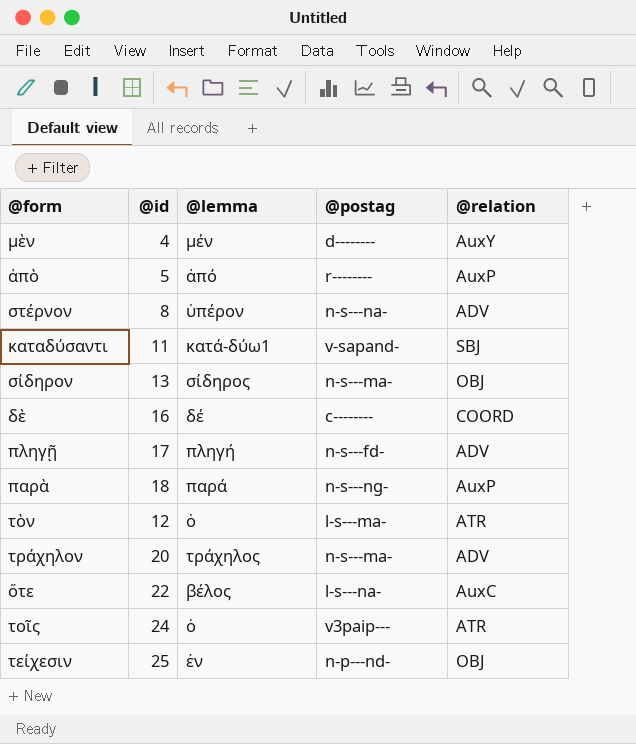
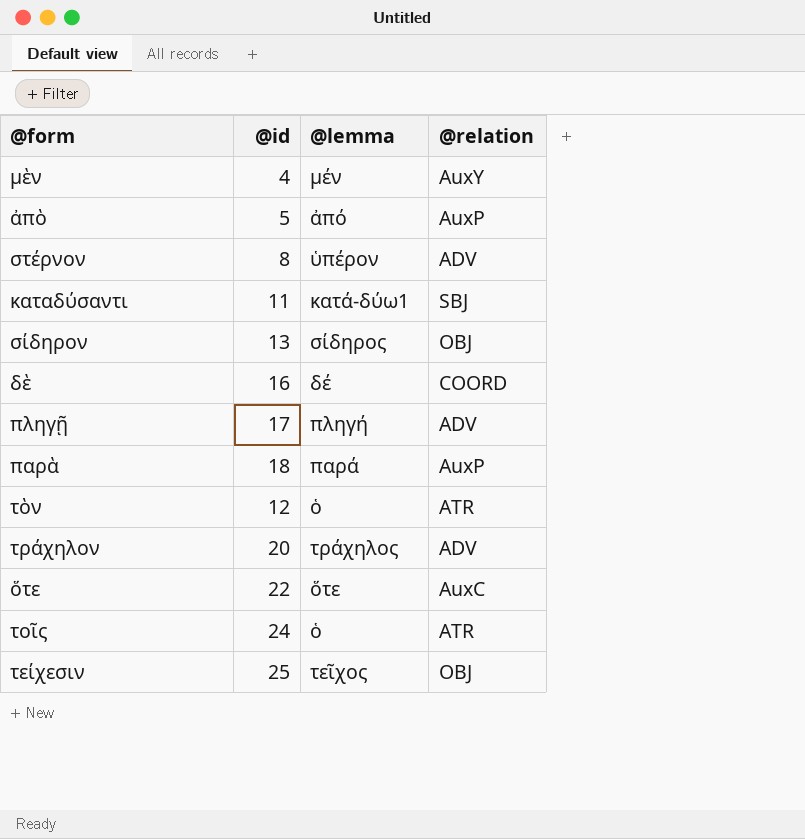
column @postag | position: 4 -> none
ὅτε | @lemma: βέλος -> ὅτε
τείχεσιν | @lemma: ἐν -> τεῖχος

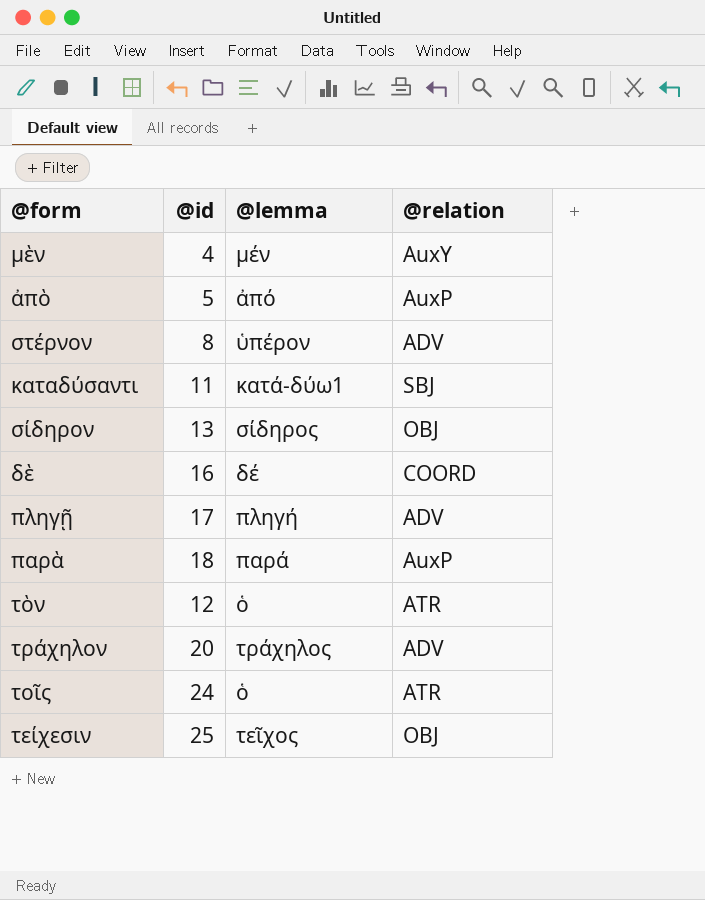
row ὅτε: 22 | ὅτε | AuxC -> none

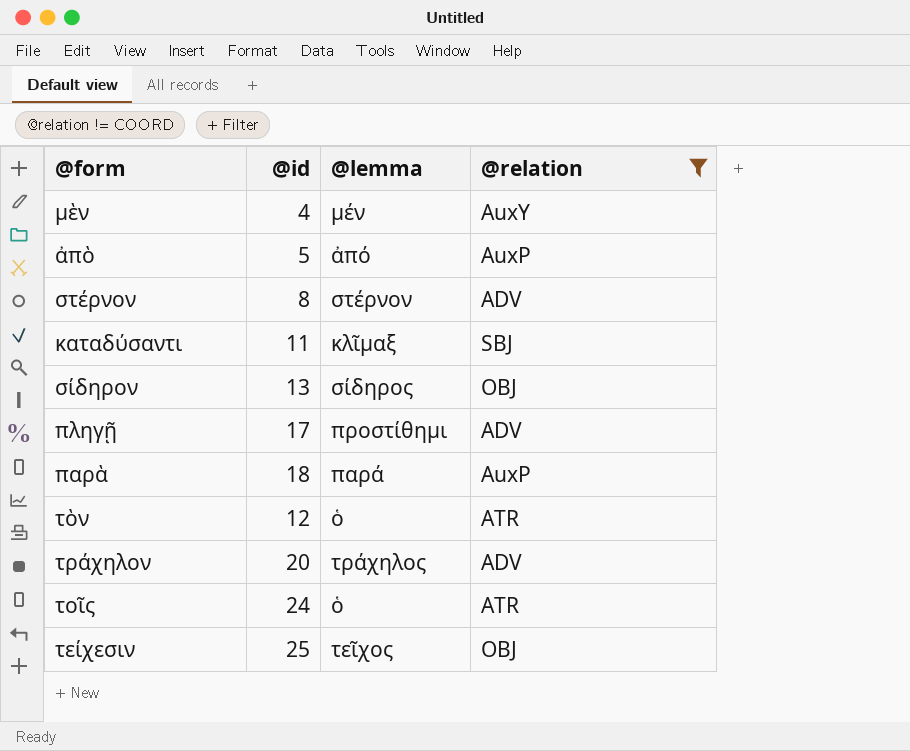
filter: none -> @relation != COORD
στέρνον | @lemma: ὑπέρον -> στέρνον
καταδύσαντι | @lemma: κατά-δύω1 -> κλῖμαξ
πληγῇ | @lemma: πληγή -> προστίθημι

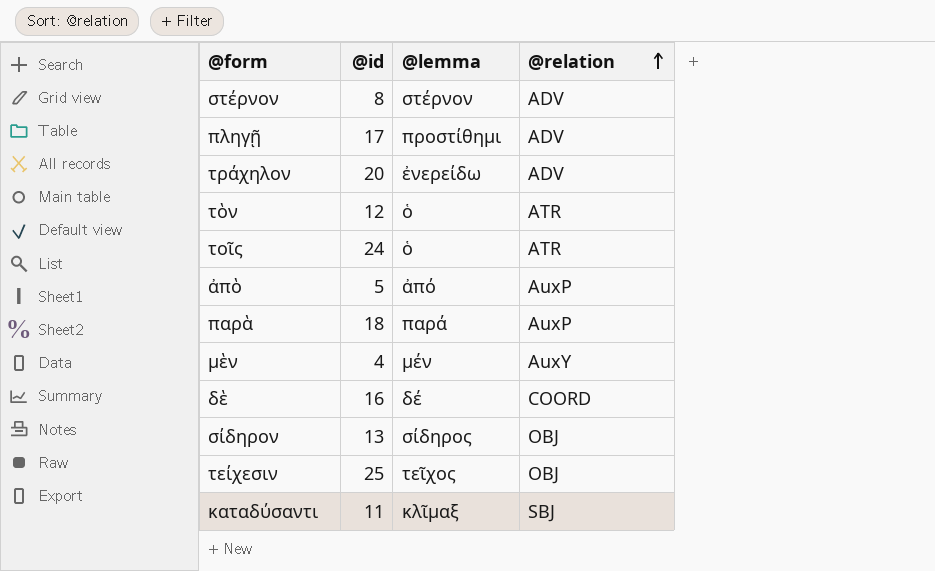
filter: @relation != COORD -> none
row order: none -> @relation ascending
τράχηλον | @lemma: τράχηλος -> ἐνερείδω

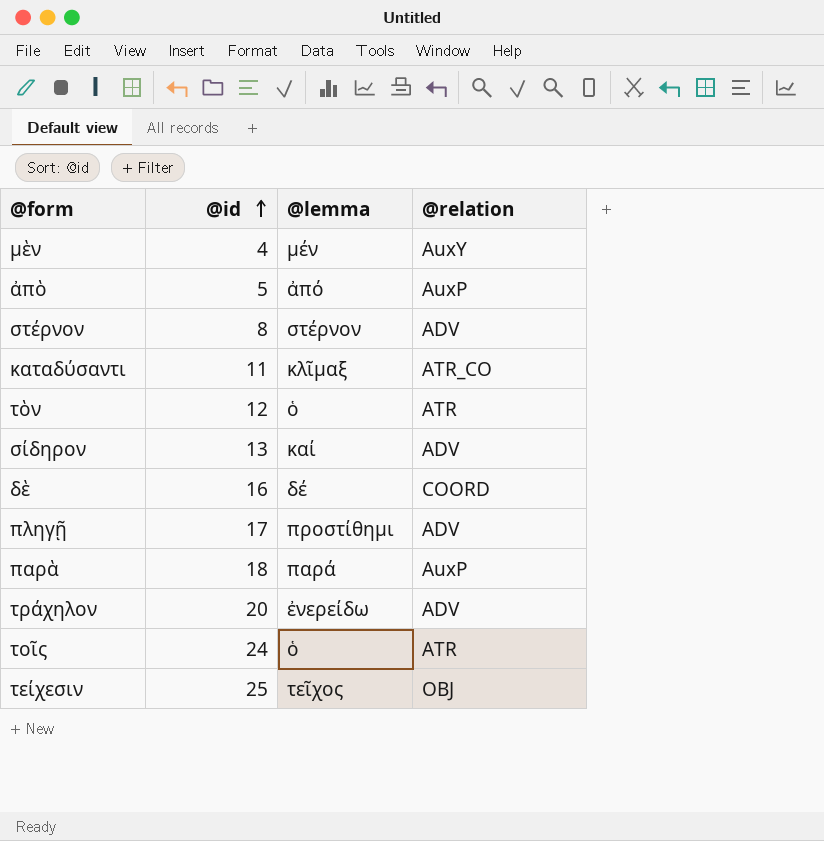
row order: @relation ascending -> @id ascending
καταδύσαντι | @relation: SBJ -> ATR_CO
σίδηρον | @lemma: σίδηρος -> καί
σίδηρον | @relation: OBJ -> ADV

